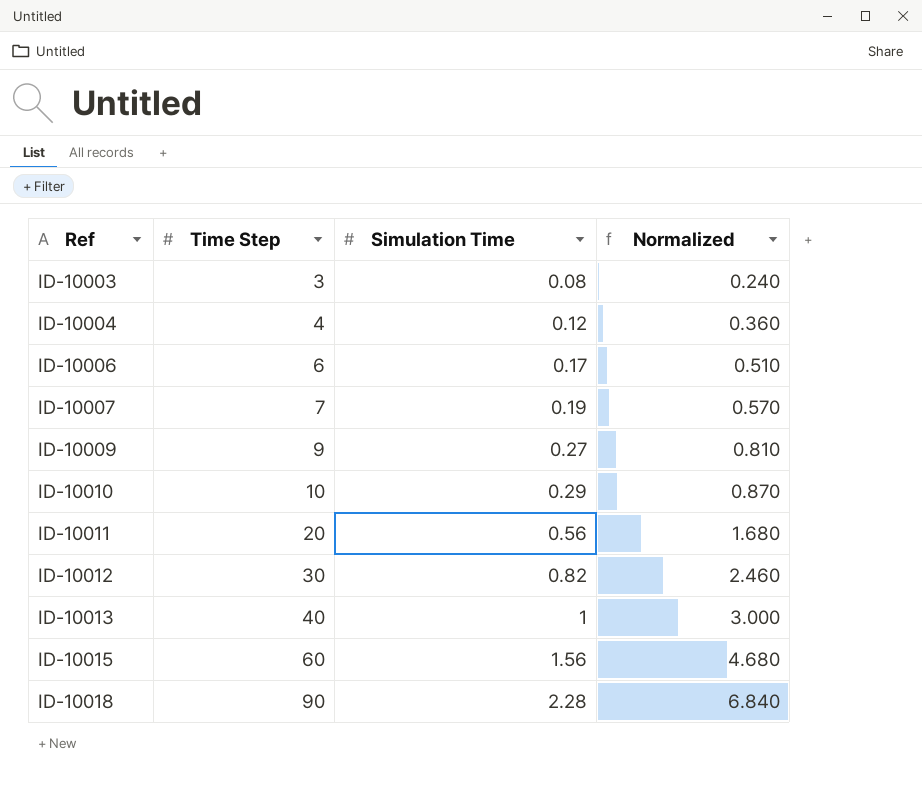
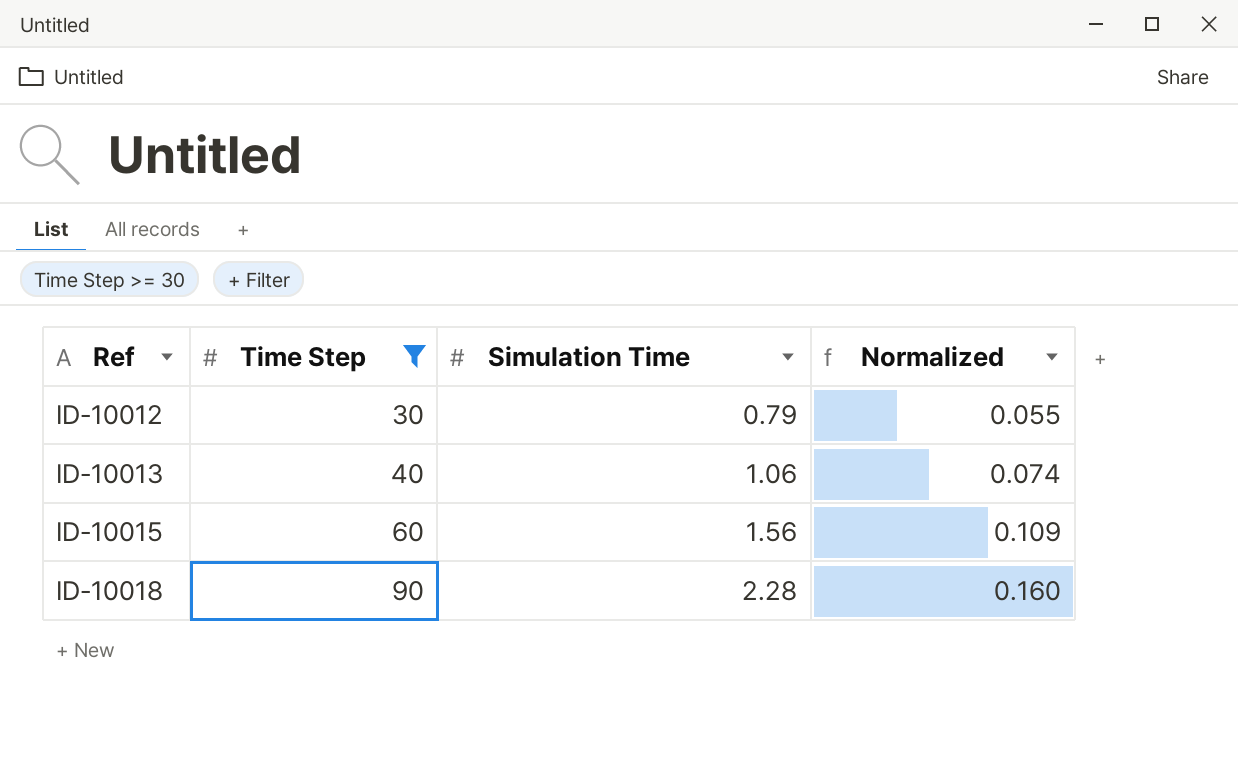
filter: none -> Time Step >= 30
column Normalized | formula: [Simulation Time] * 3 -> [Simulation Time] * 0.07
ID-10012 | Simulation Time: 0.82 -> 0.79
ID-10013 | Simulation Time: 1 -> 1.06

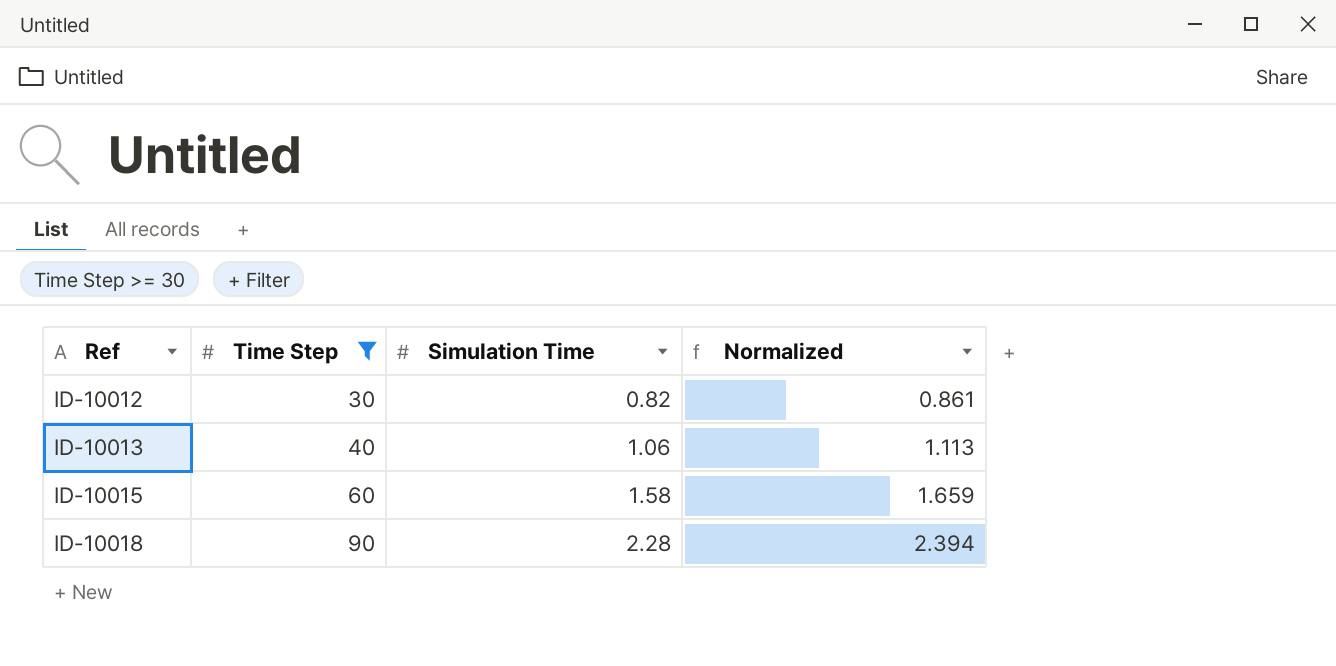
column Normalized | formula: [Simulation Time] * 0.07 -> [Simulation Time] * 1.05
ID-10012 | Simulation Time: 0.79 -> 0.82
ID-10015 | Simulation Time: 1.56 -> 1.58

